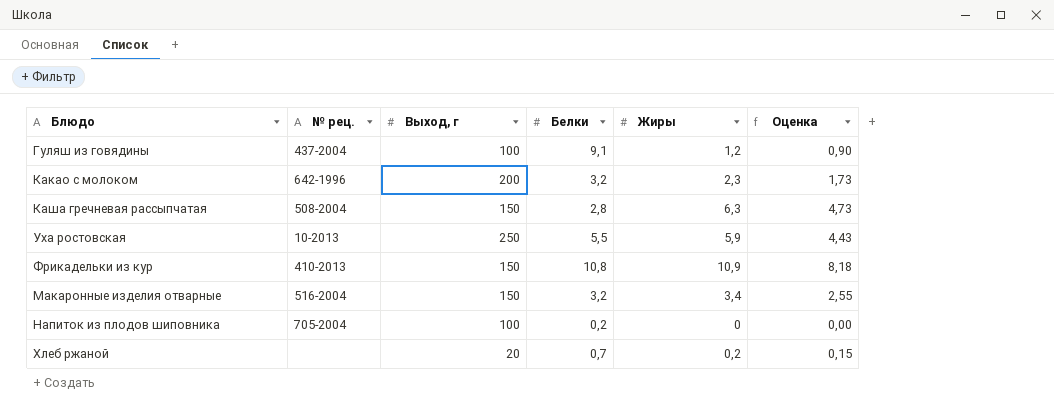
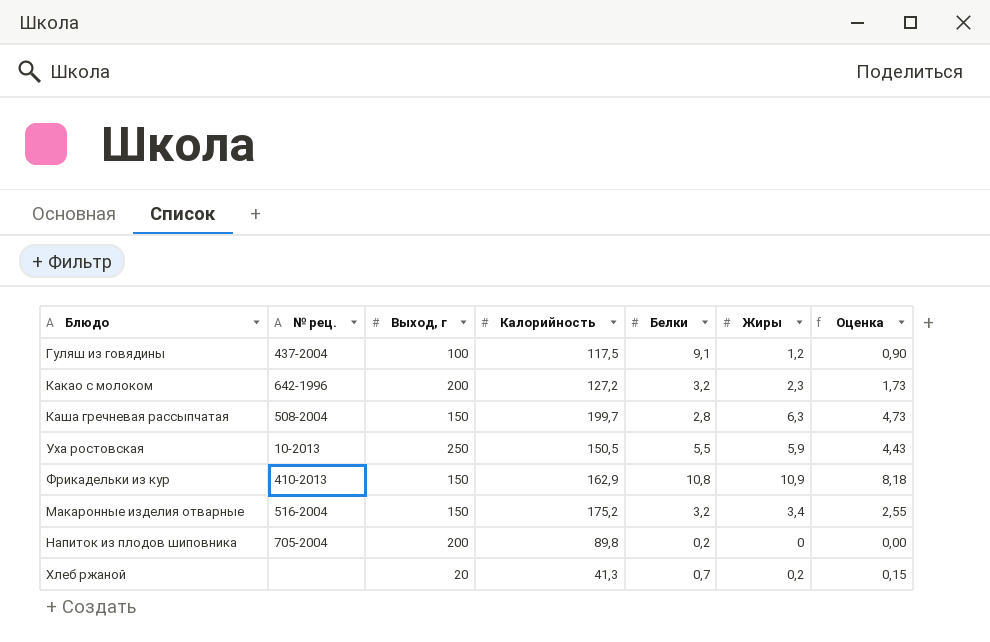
column Калорийность | position: none -> 4
Напиток из плодов шиповника | Выход, г: 100 -> 200

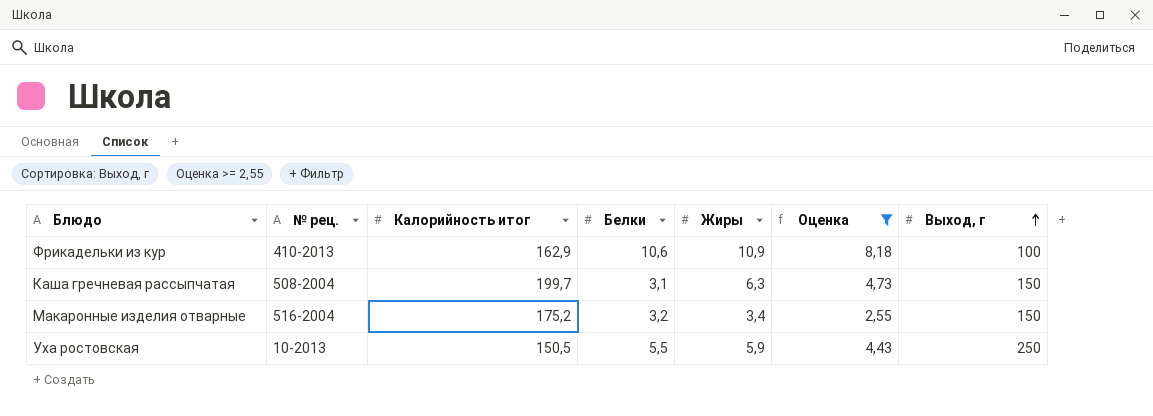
filter: none -> Оценка >= 2,55
row order: none -> Выход, г ascending
column name: Калорийность -> Калорийность итог
column Выход, г | position: 3 -> 7
Фрикадельки из кур | Белки: 10,8 -> 10,6
Фрикадельки из кур | Выход, г: 150 -> 100
Каша гречневая рассыпчатая | Белки: 2,8 -> 3,1

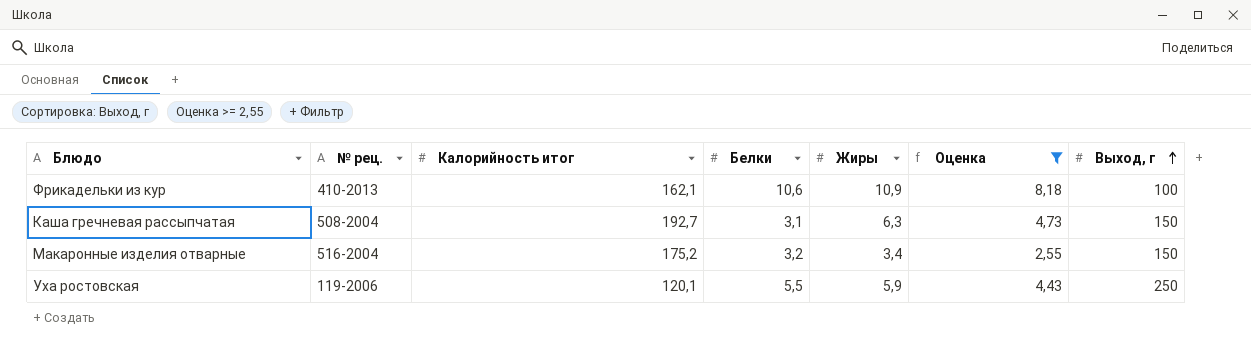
Фрикадельки из кур | Калорийность итог: 162,9 -> 162,1
Каша гречневая рассыпчатая | Калорийность итог: 199,7 -> 192,7
Уха ростовская | № рец.: 10-2013 -> 119-2006
Уха ростовская | Калорийность итог: 150,5 -> 120,1

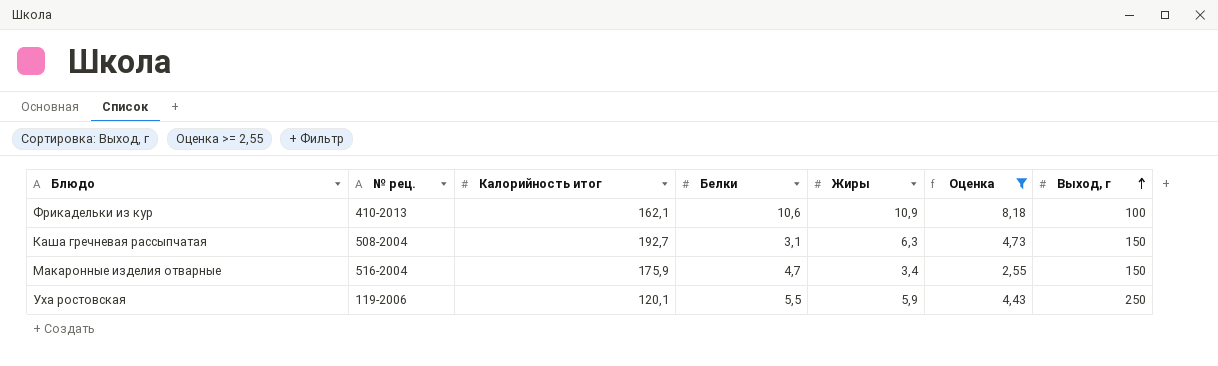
Макаронные изделия отварные | Калорийность итог: 175,2 -> 175,9
Макаронные изделия отварные | Белки: 3,2 -> 4,7

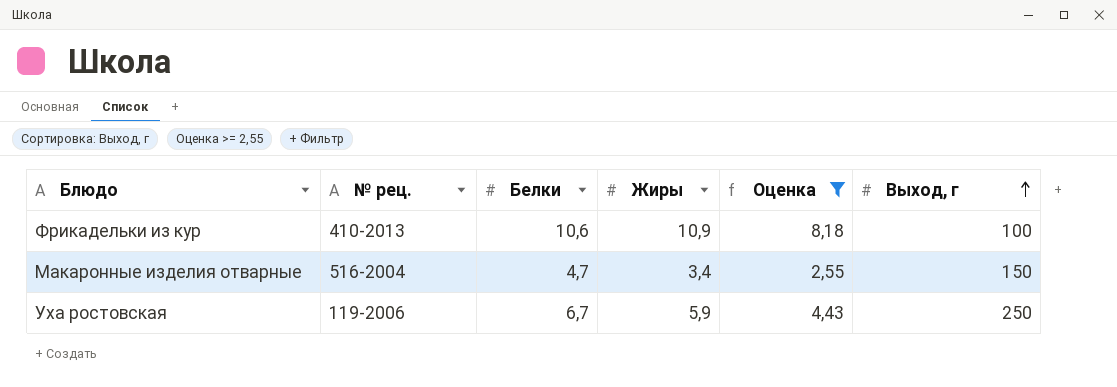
column Калорийность итог | position: 3 -> none
row Каша гречневая рассыпчатая: 508-2004 | 192,7 | 3,1 | 6,3 | 4,73 | 150 -> none
Уха ростовская | Белки: 5,5 -> 6,7

